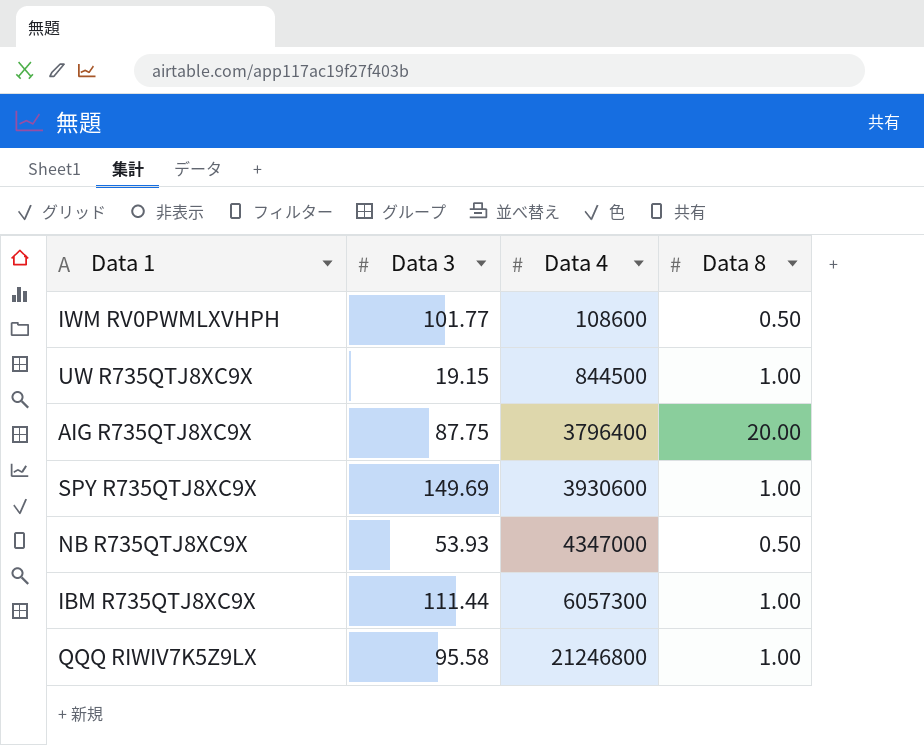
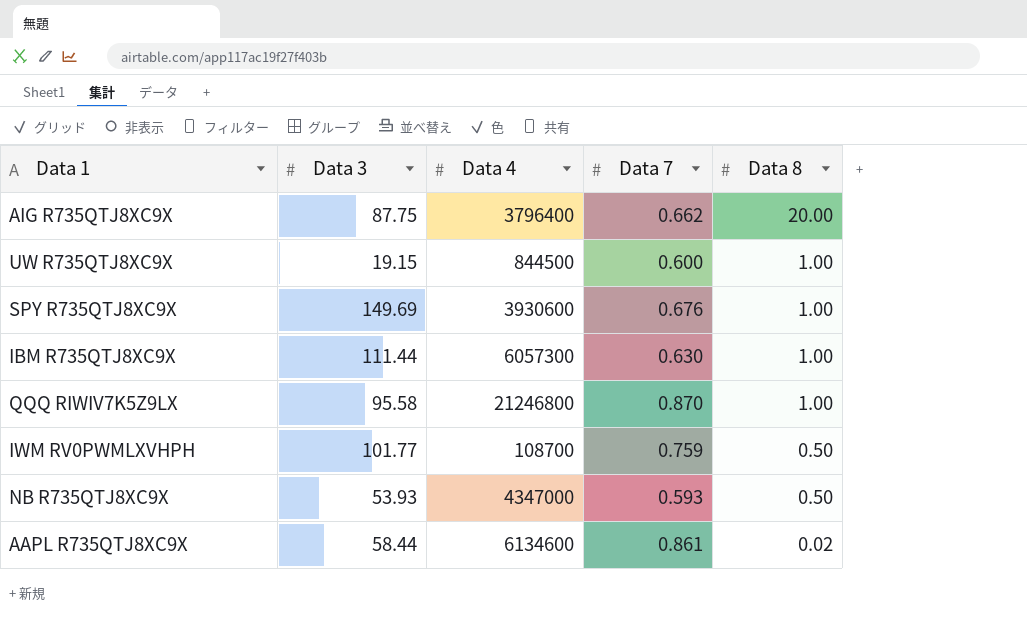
row order: Data 4 ascending -> Data 8 descending
column Data 7 | position: none -> 4
IWM RV0PWMLXVHPH | Data 4: 108600 -> 108700
row AAPL R735QTJ8XC9X: none -> 58.44 | 6134600 | 0.861 | 0.02

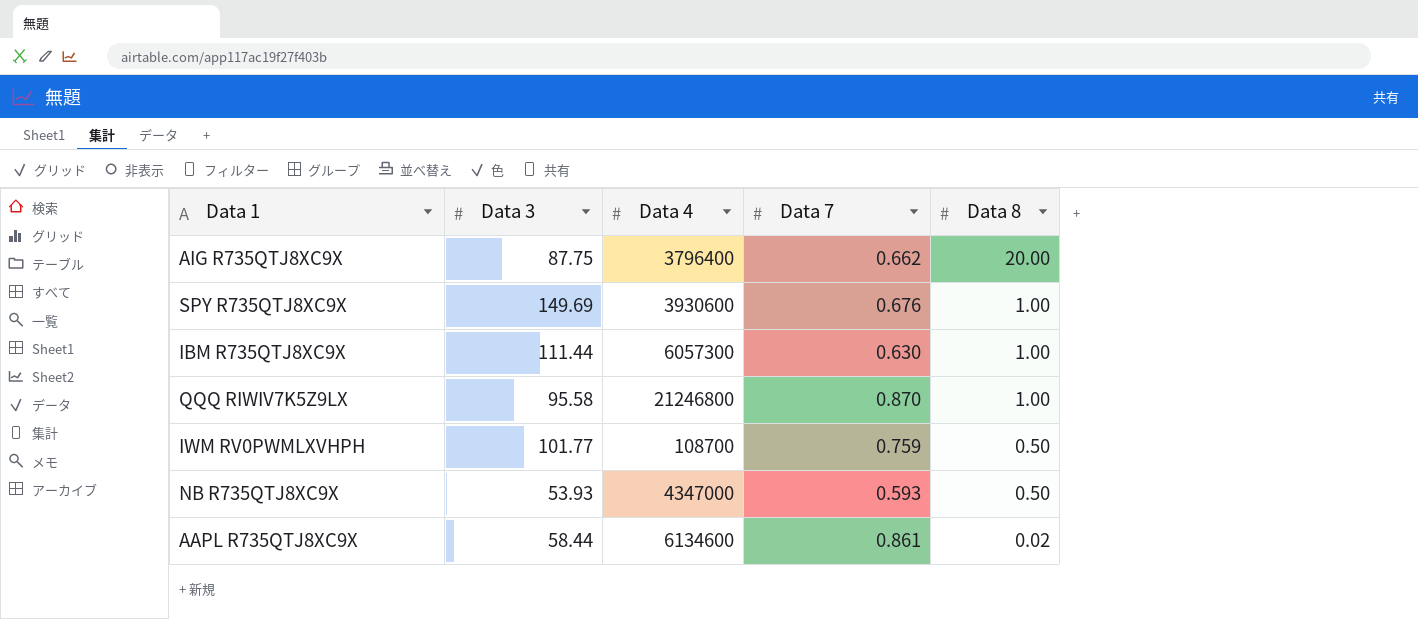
row UW R735QTJ8XC9X: 19.15 | 844500 | 0.600 | 1.00 -> none

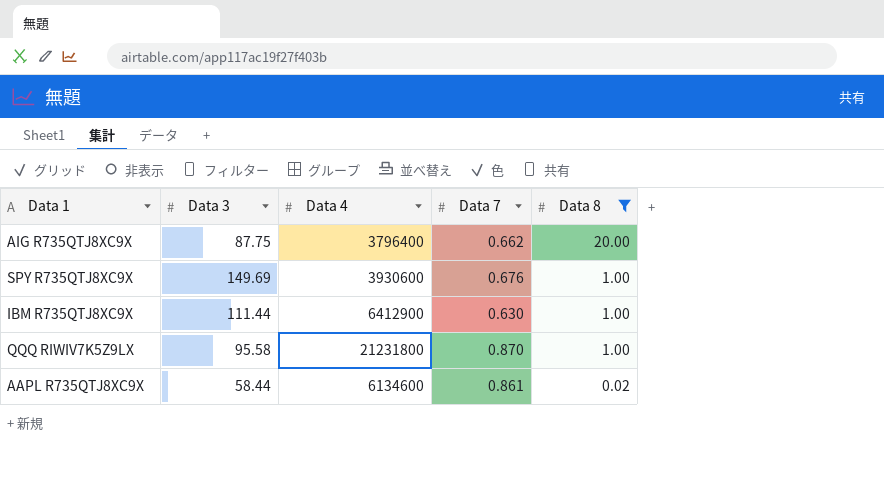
filter: none -> Data 8 != 0.50
IBM R735QTJ8XC9X | Data 4: 6057300 -> 6412900
QQQ RIWIV7K5Z9LX | Data 4: 21246800 -> 21231800

